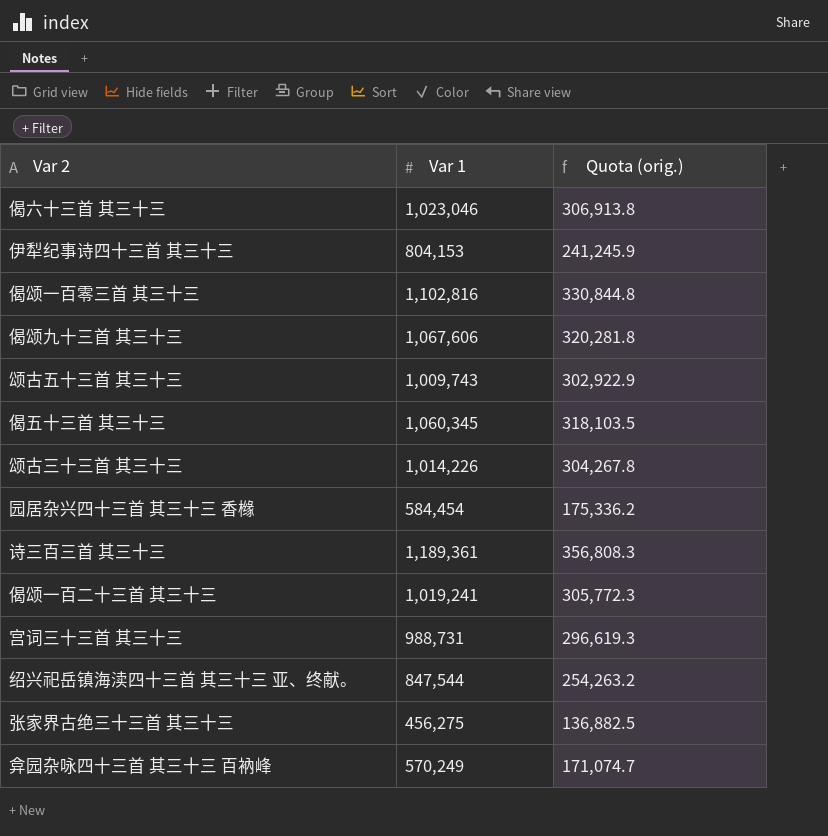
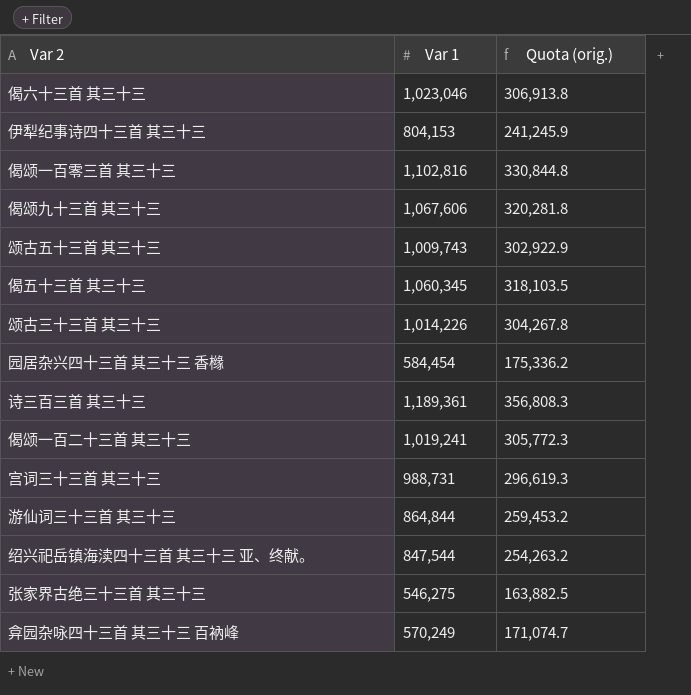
row 游仙词三十三首 其三十三: none -> 864,844 | 259,453.2
张家界古绝三十三首 其三十三 | Var 1: 456,275 -> 546,275
张家界古绝三十三首 其三十三 | Quota (orig.): 136,882.5 -> 163,882.5

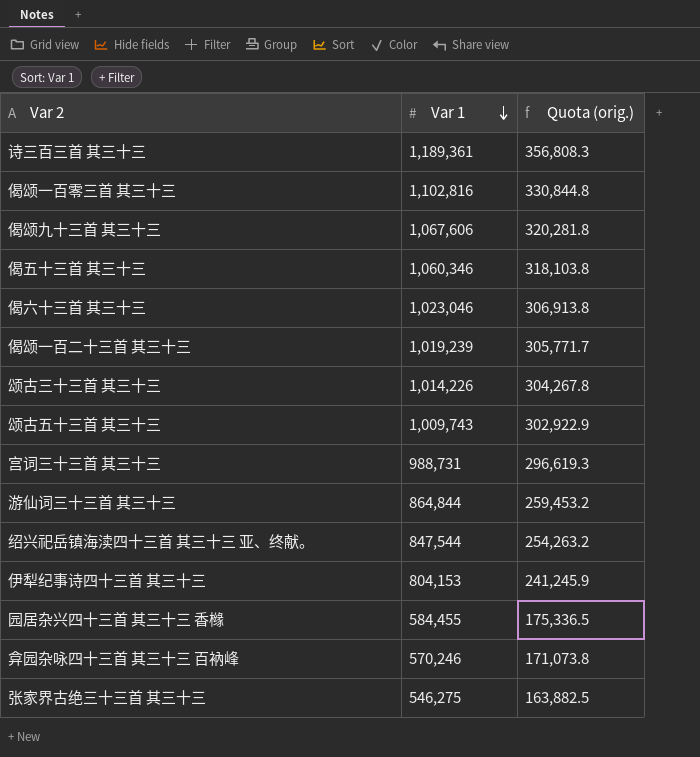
row order: none -> Var 1 descending
偈五十三首 其三十三 | Var 1: 1,060,345 -> 1,060,346
偈五十三首 其三十三 | Quota (orig.): 318,103.5 -> 318,103.8
偈颂一百二十三首 其三十三 | Var 1: 1,019,241 -> 1,019,239
偈颂一百二十三首 其三十三 | Quota (orig.): 305,772.3 -> 305,771.7
园居杂兴四十三首 其三十三 香橼 | Var 1: 584,454 -> 584,455
园居杂兴四十三首 其三十三 香橼 | Quota (orig.): 175,336.2 -> 175,336.5
弇园杂咏四十三首 其三十三 百衲峰 | Var 1: 570,249 -> 570,246
弇园杂咏四十三首 其三十三 百衲峰 | Quota (orig.): 171,074.7 -> 171,073.8

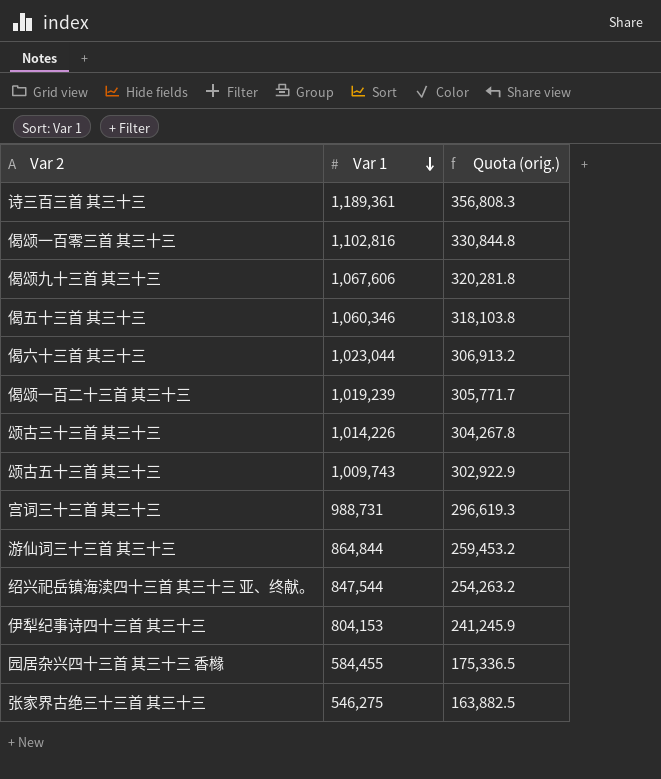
row 弇园杂咏四十三首 其三十三 百衲峰: 570,246 | 171,073.8 -> none
偈六十三首 其三十三 | Var 1: 1,023,046 -> 1,023,044
偈六十三首 其三十三 | Quota (orig.): 306,913.8 -> 306,913.2

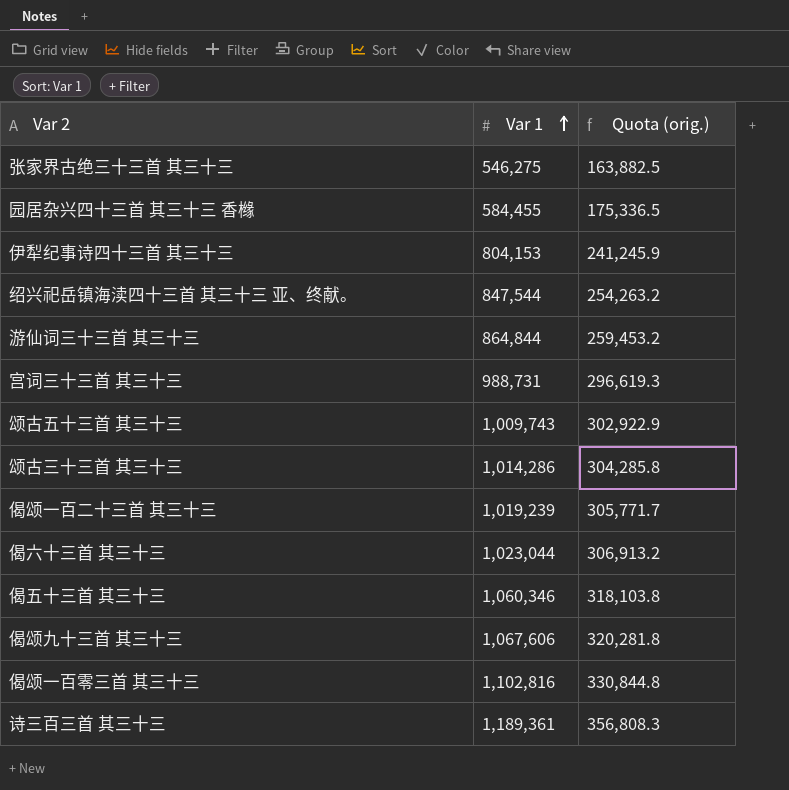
row order: Var 1 descending -> Var 1 ascending
颂古三十三首 其三十三 | Var 1: 1,014,226 -> 1,014,286
颂古三十三首 其三十三 | Quota (orig.): 304,267.8 -> 304,285.8

